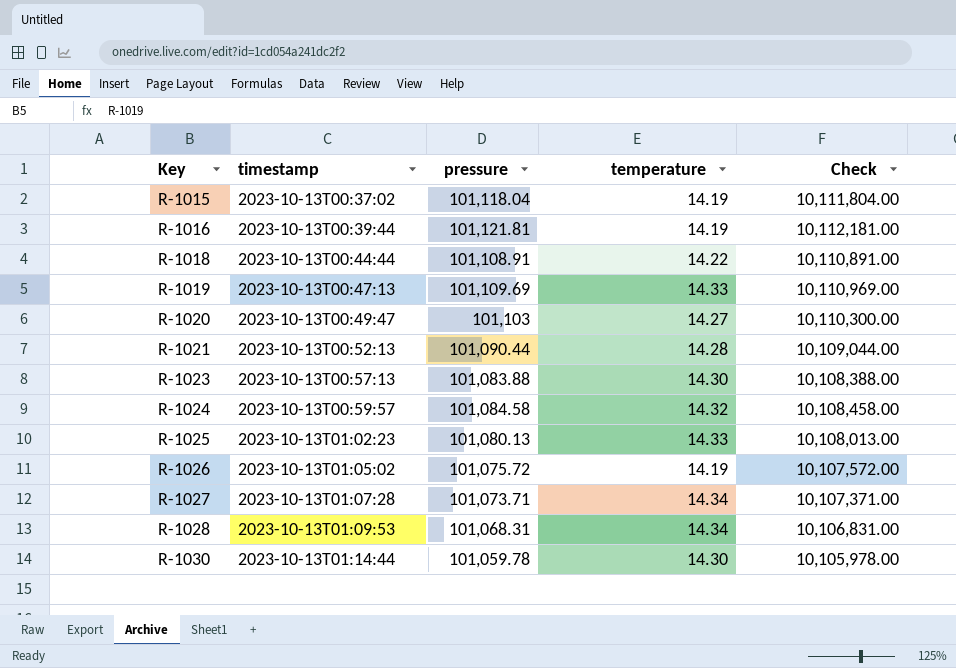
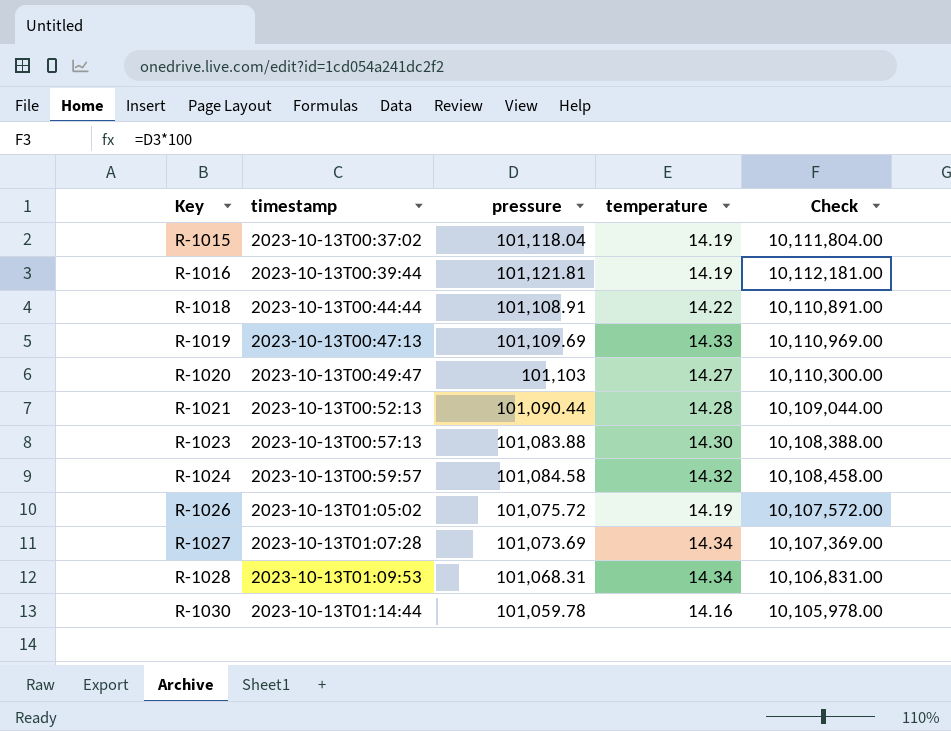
row R-1025: 2023-10-13T01:02:23 | 101,080.13 | 14.33 | 10,108,013.00 -> none
R-1027 | pressure: 101,073.71 -> 101,073.69
R-1027 | Check: 10,107,371.00 -> 10,107,369.00
R-1030 | temperature: 14.30 -> 14.16

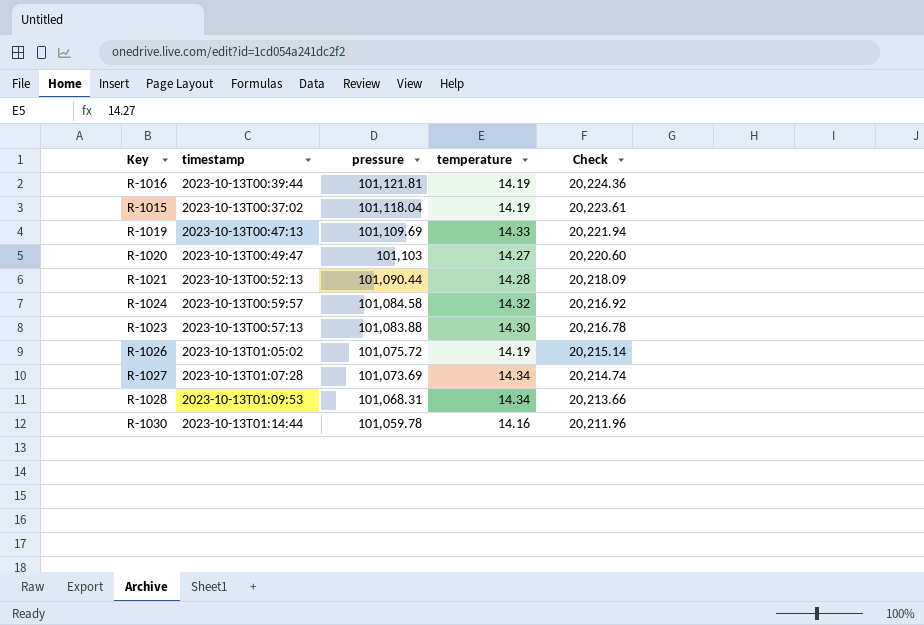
row order: Key ascending -> pressure descending
column Check | formula: [pressure] * 100 -> [pressure] * 0.2
row R-1018: 2023-10-13T00:44:44 | 101,108.91 | 14.22 | 10,110,891.00 -> none

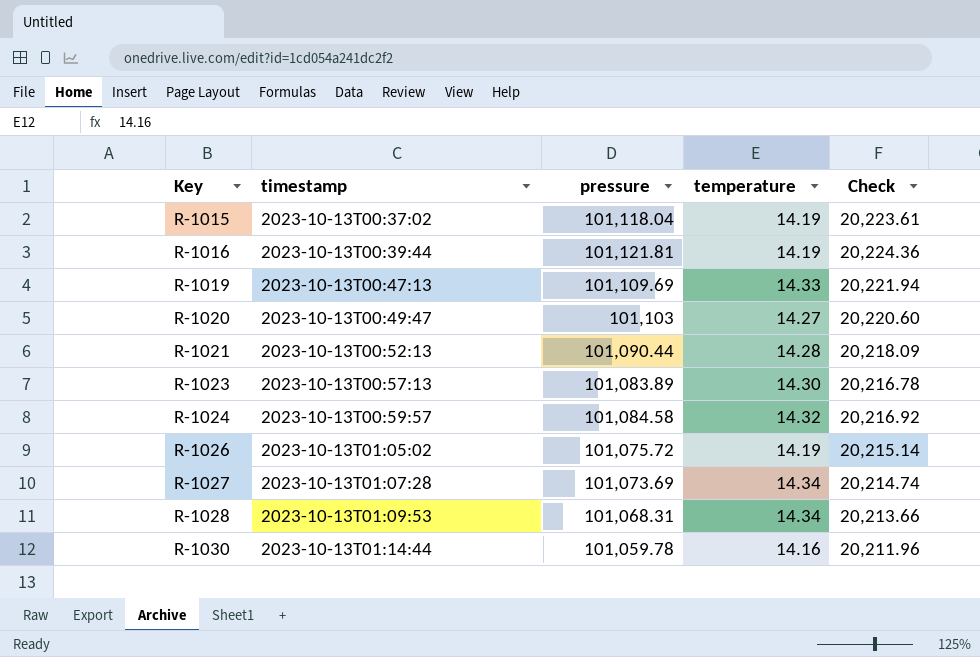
row order: pressure descending -> Key ascending
R-1023 | pressure: 101,083.88 -> 101,083.89

